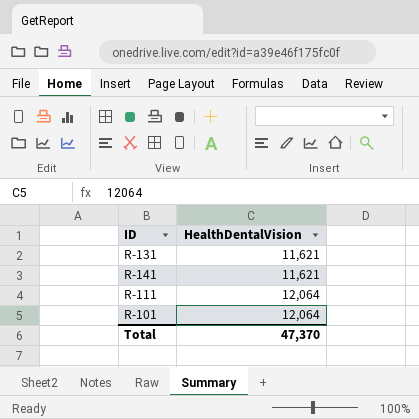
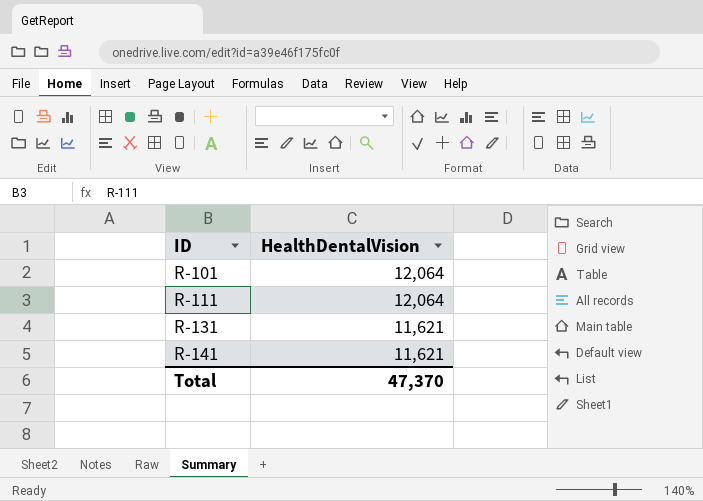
row order: HealthDentalVision ascending -> ID ascending

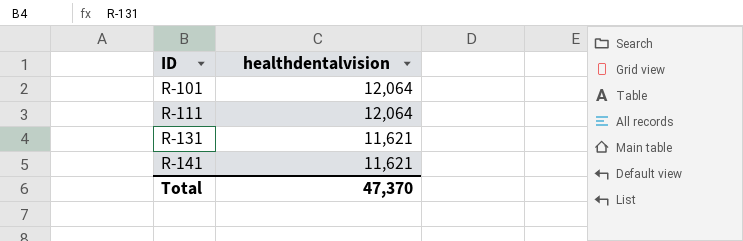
column name: HealthDentalVision -> healthdentalvision

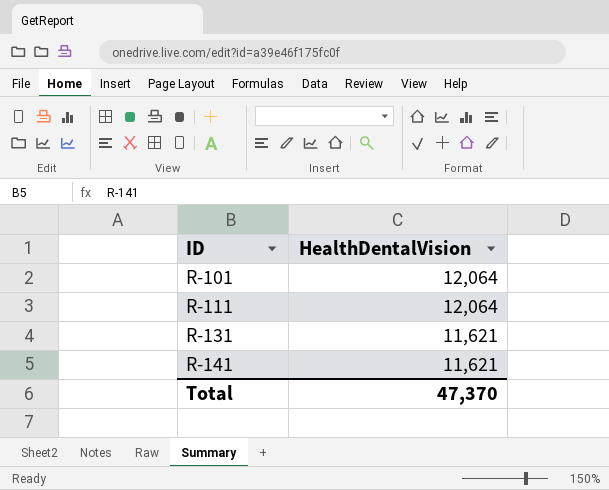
column name: healthdentalvision -> HealthDentalVision

